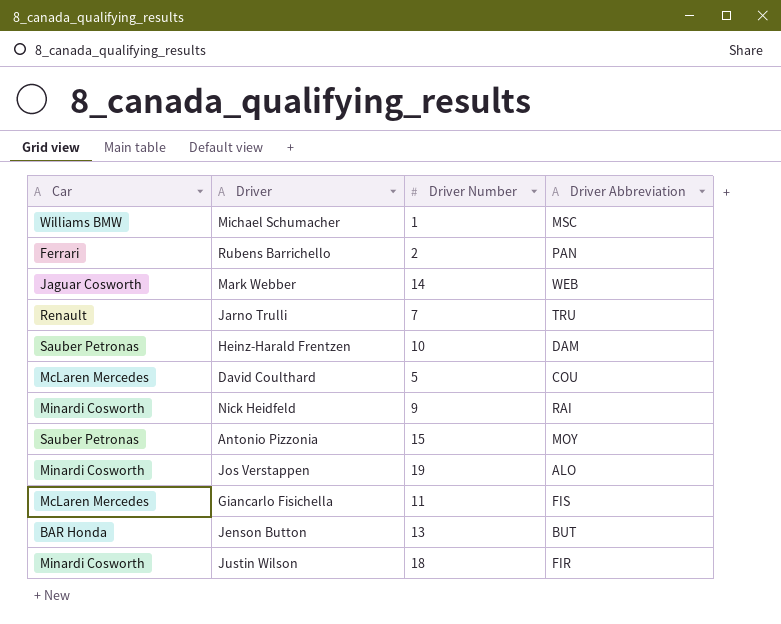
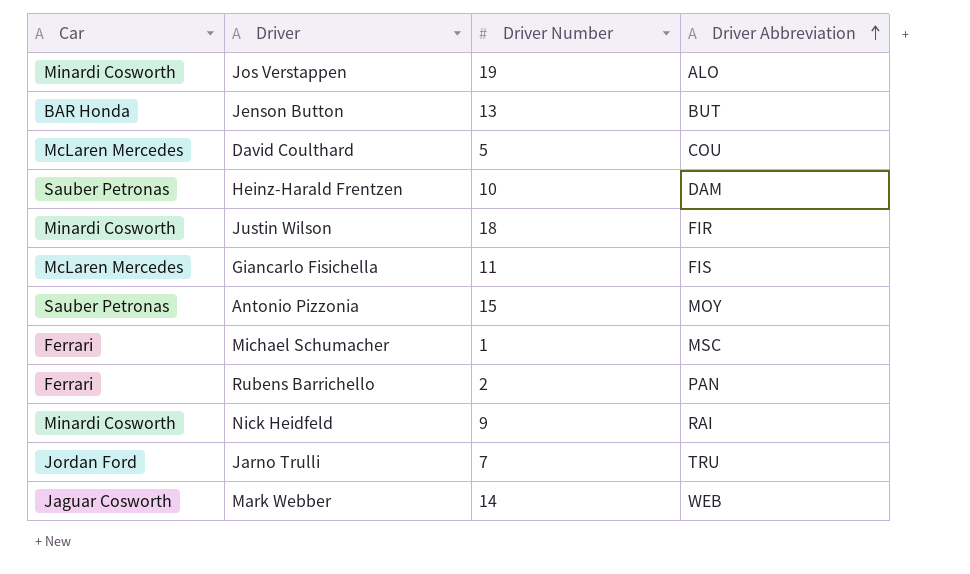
row order: none -> Driver Abbreviation ascending
Michael Schumacher | Car: Williams BMW -> Ferrari
Jarno Trulli | Car: Renault -> Jordan Ford

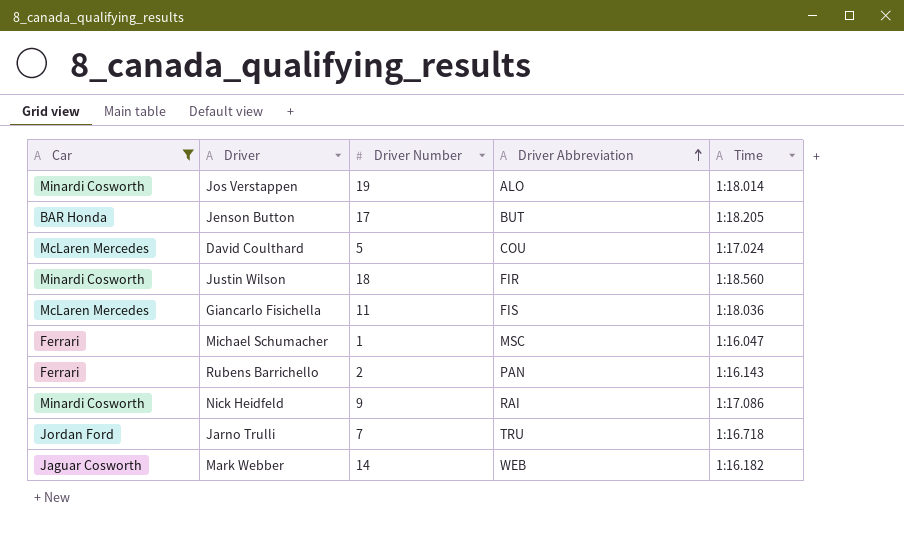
filter: none -> Car != Sauber Petronas
column Time | position: none -> 5
Jenson Button | Driver Number: 13 -> 17

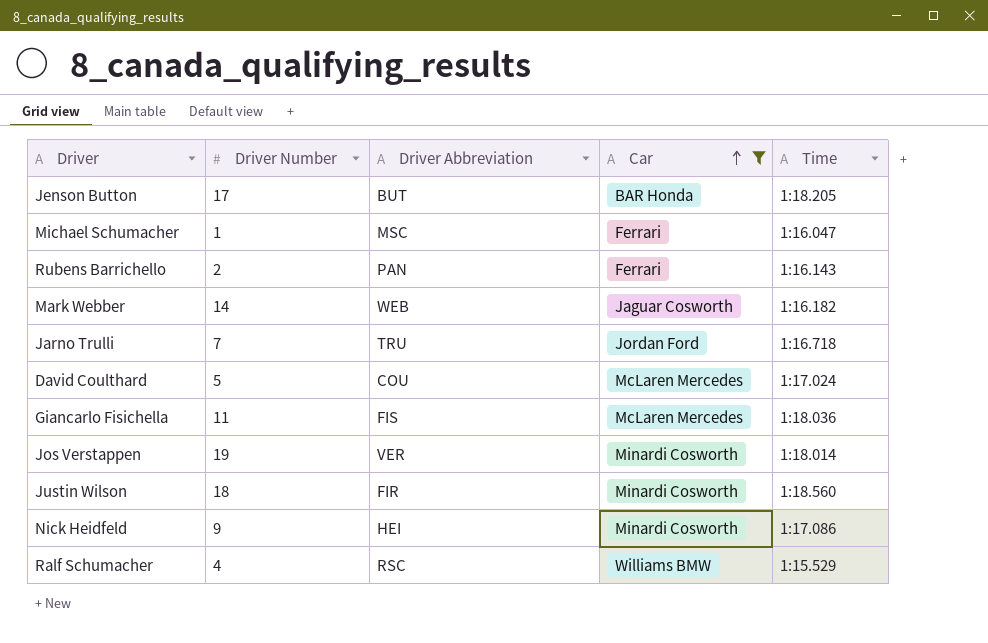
row order: Driver Abbreviation ascending -> Car ascending
column Car | position: 1 -> 4
Jos Verstappen | Driver Abbreviation: ALO -> VER
Nick Heidfeld | Driver Abbreviation: RAI -> HEI
row Ralf Schumacher: none -> 4 | RSC | Williams BMW | 1:15.529

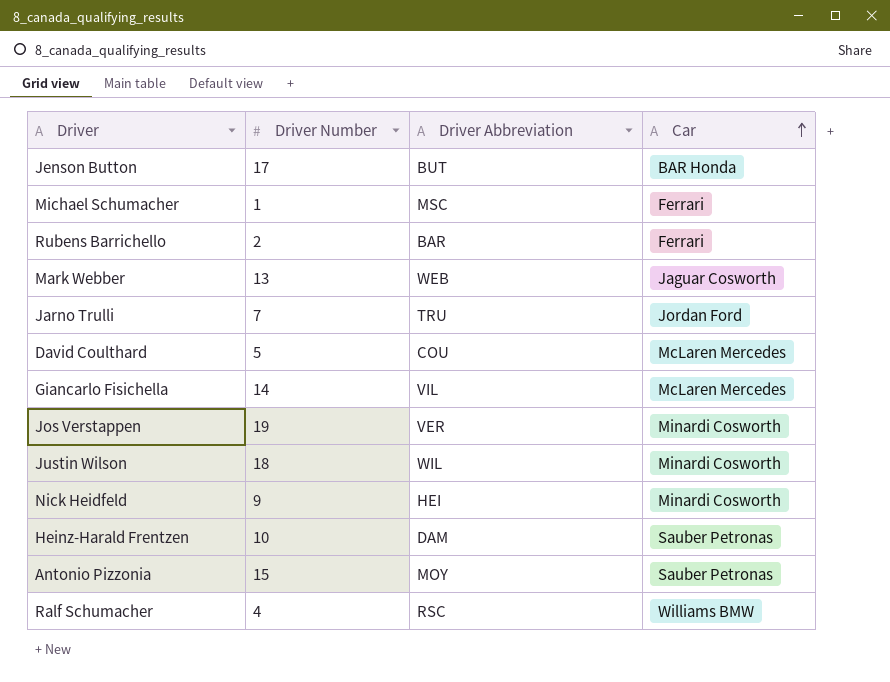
filter: Car != Sauber Petronas -> none
column Time | position: 5 -> none
Rubens Barrichello | Driver Abbreviation: PAN -> BAR
Mark Webber | Driver Number: 14 -> 13
Giancarlo Fisichella | Driver Number: 11 -> 14
Giancarlo Fisichella | Driver Abbreviation: FIS -> VIL
Justin Wilson | Driver Abbreviation: FIR -> WIL

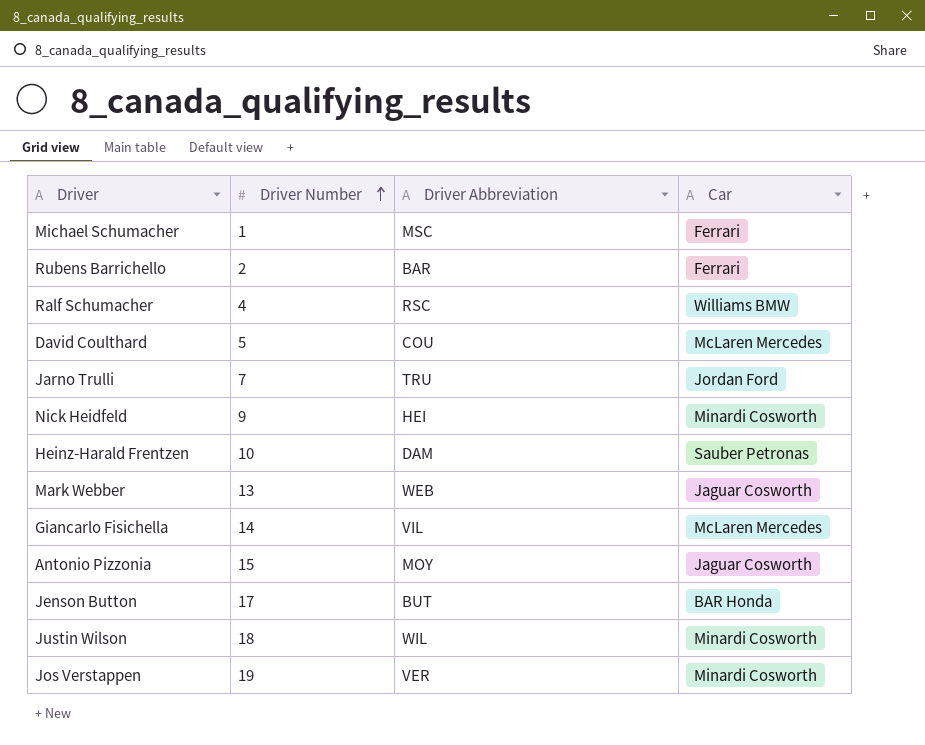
row order: Car ascending -> Driver Number ascending
Antonio Pizzonia | Car: Sauber Petronas -> Jaguar Cosworth

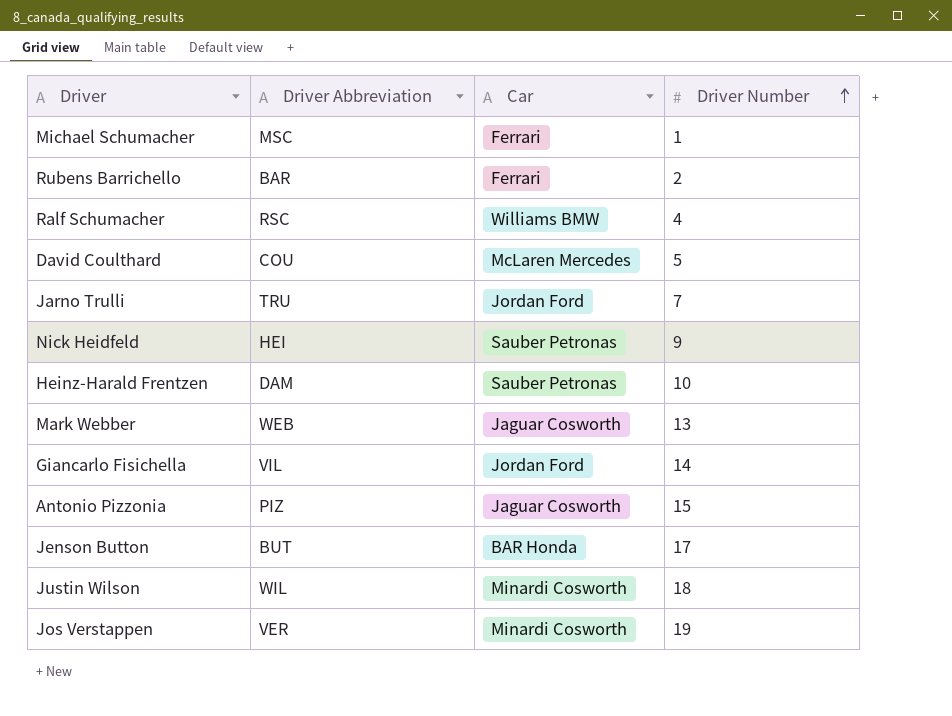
column Driver Number | position: 2 -> 4
Nick Heidfeld | Car: Minardi Cosworth -> Sauber Petronas
Giancarlo Fisichella | Car: McLaren Mercedes -> Jordan Ford
Antonio Pizzonia | Driver Abbreviation: MOY -> PIZ

